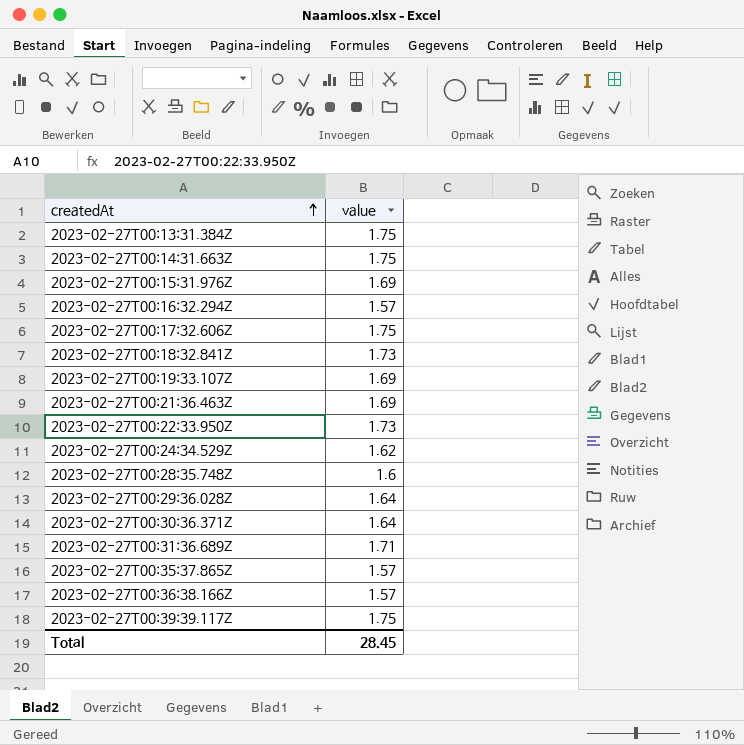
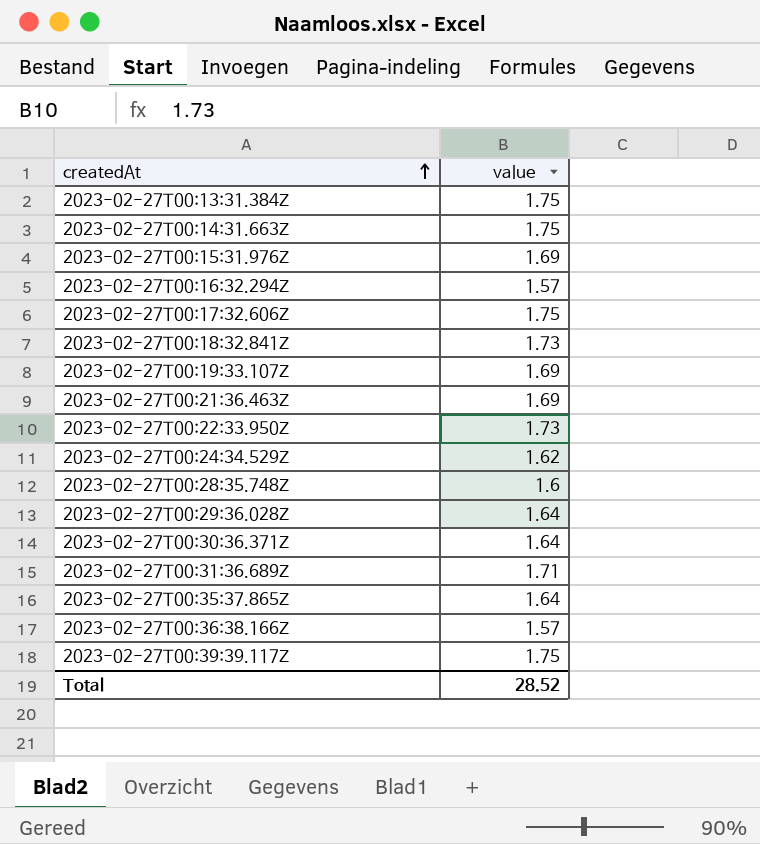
2023-02-27T00:35:37.865Z | value: 1.57 -> 1.64
Total | value: 28.45 -> 28.52

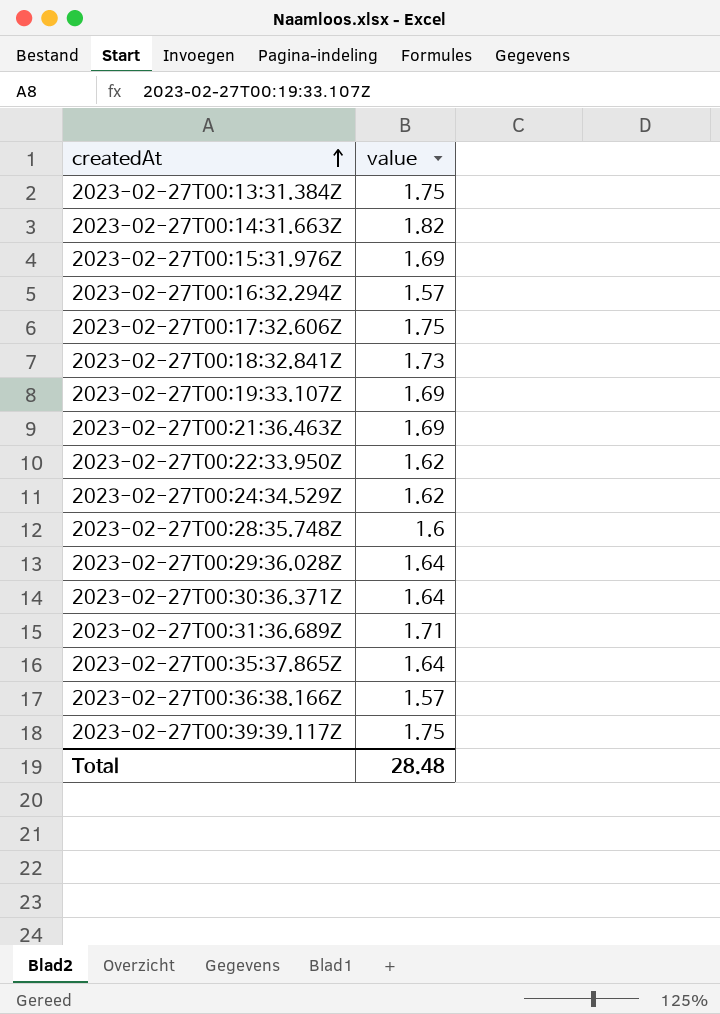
2023-02-27T00:14:31.663Z | value: 1.75 -> 1.82
2023-02-27T00:22:33.950Z | value: 1.73 -> 1.62
Total | value: 28.52 -> 28.48

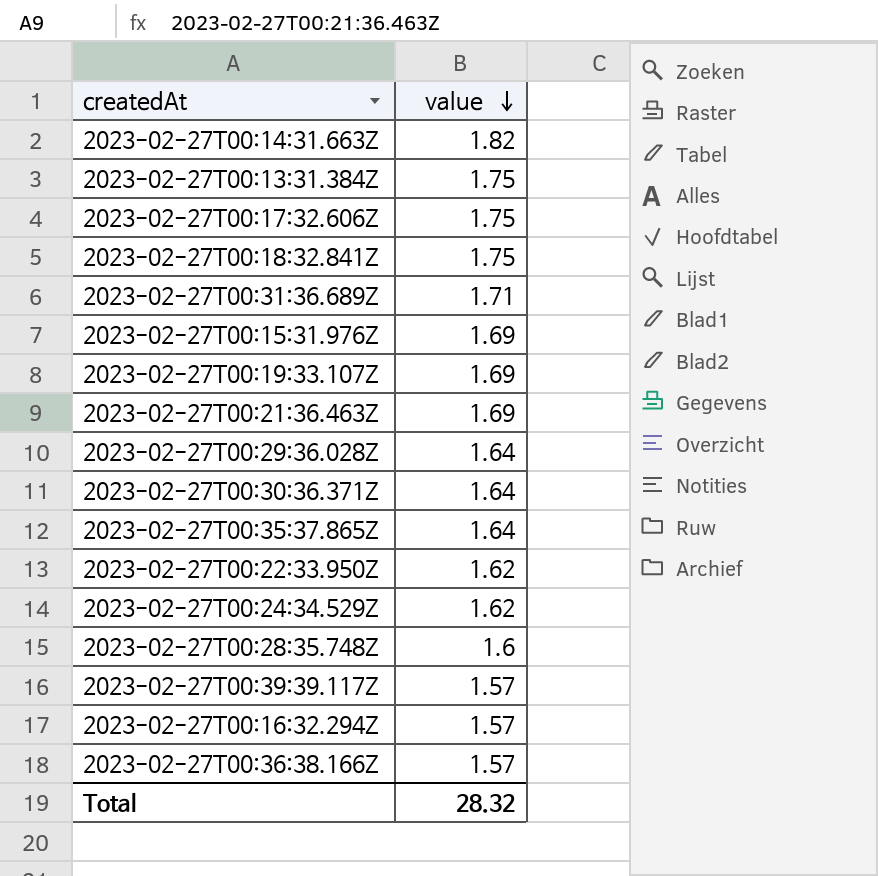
row order: createdAt ascending -> value descending
2023-02-27T00:18:32.841Z | value: 1.73 -> 1.75
2023-02-27T00:39:39.117Z | value: 1.75 -> 1.57
Total | value: 28.48 -> 28.32

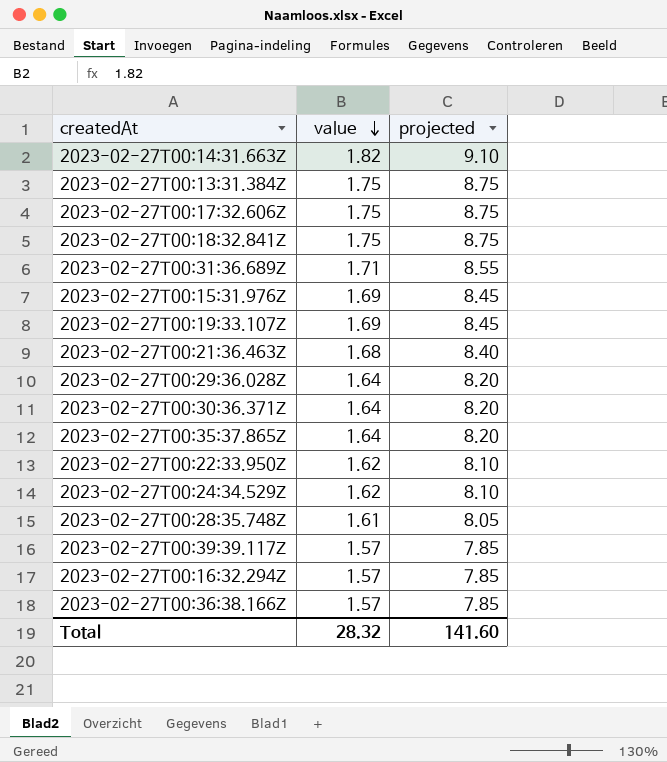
column projected | formula: none -> [value] * 5
2023-02-27T00:21:36.463Z | value: 1.69 -> 1.68
2023-02-27T00:28:35.748Z | value: 1.6 -> 1.61

